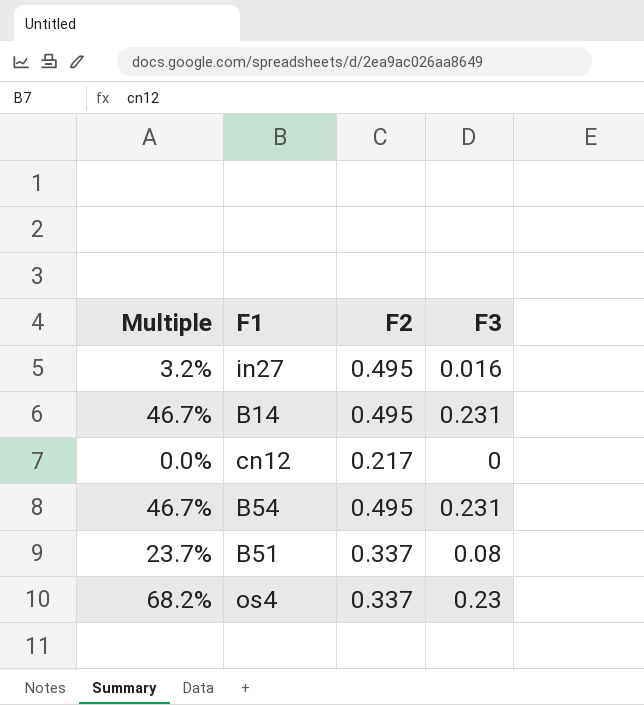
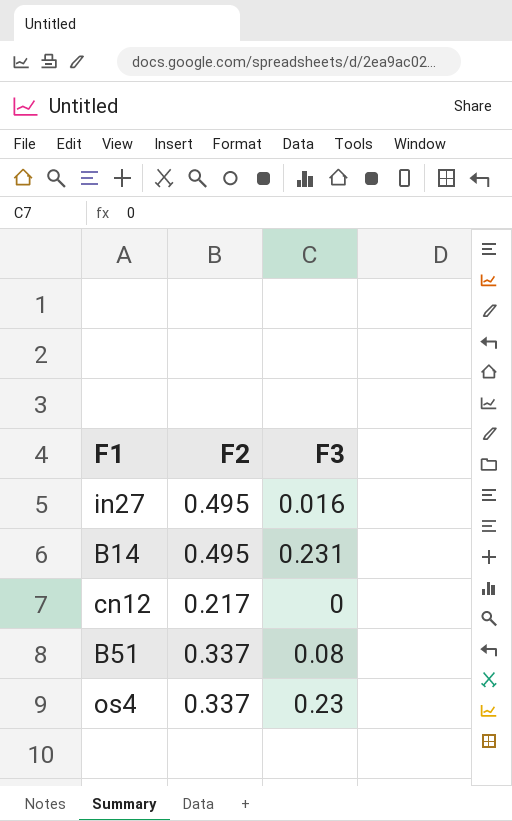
column Multiple | formula: [F3] / [F2] -> none
row B54: 46.7% | 0.495 | 0.231 -> none

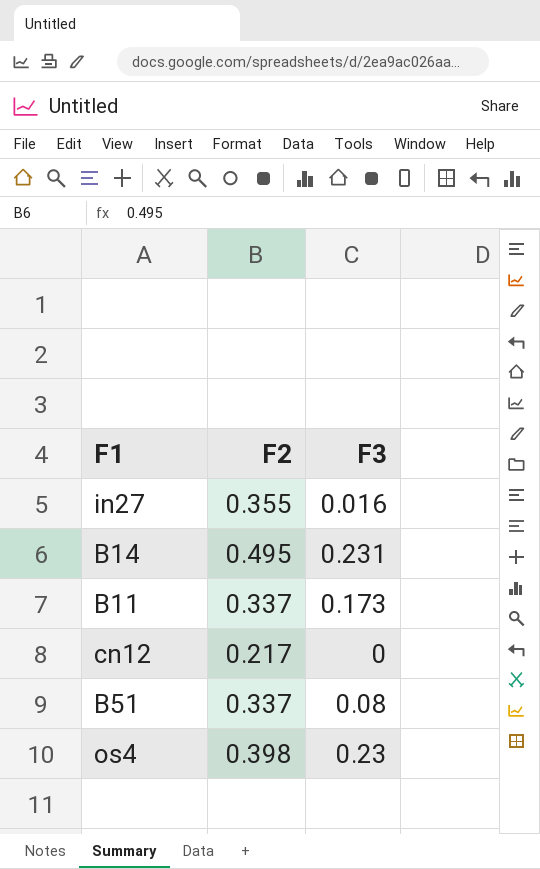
in27 | F2: 0.495 -> 0.355
row B11: none -> 0.337 | 0.173
os4 | F2: 0.337 -> 0.398

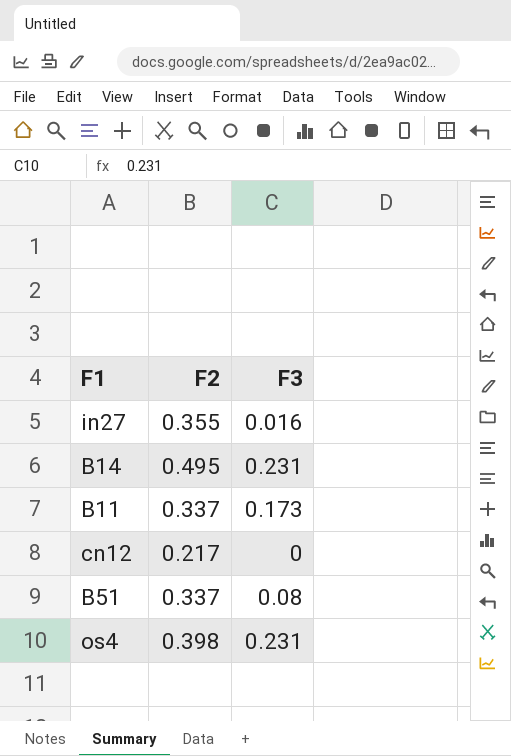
os4 | F3: 0.23 -> 0.231

